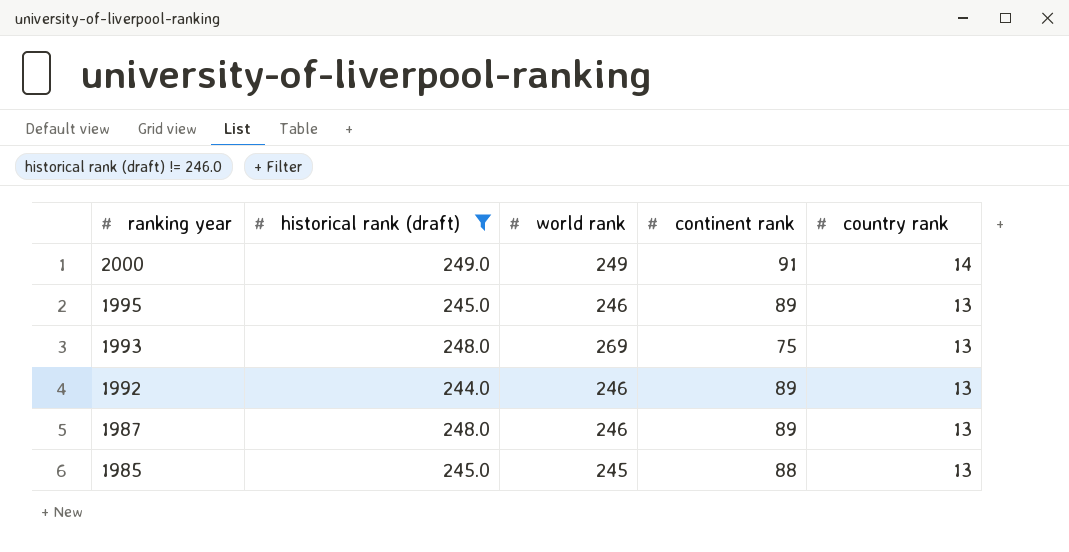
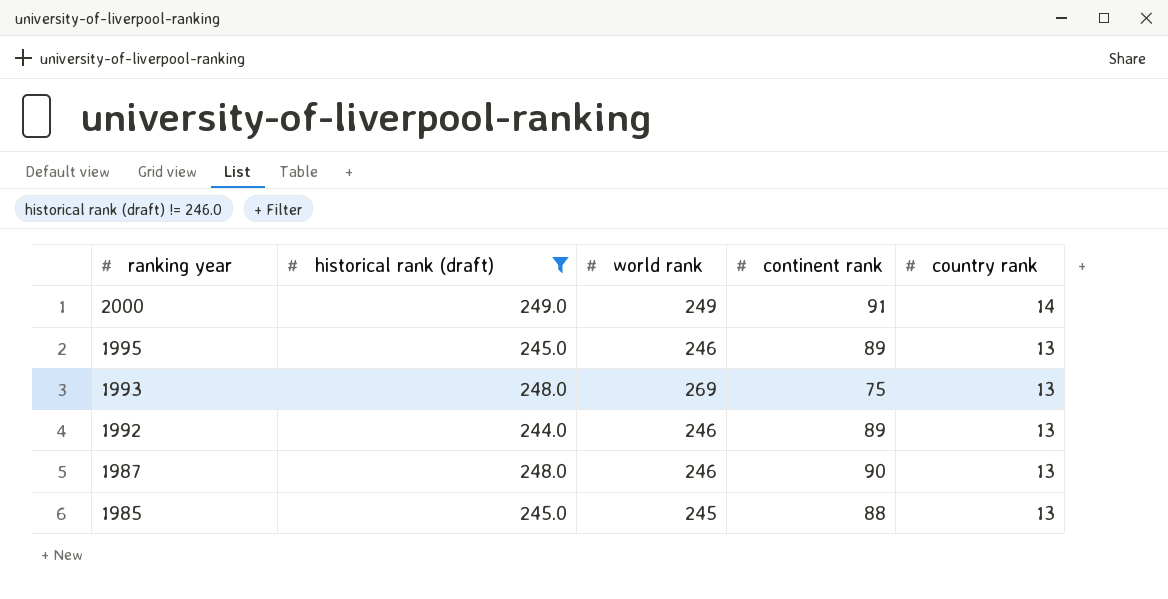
1987 | continent rank: 89 -> 90

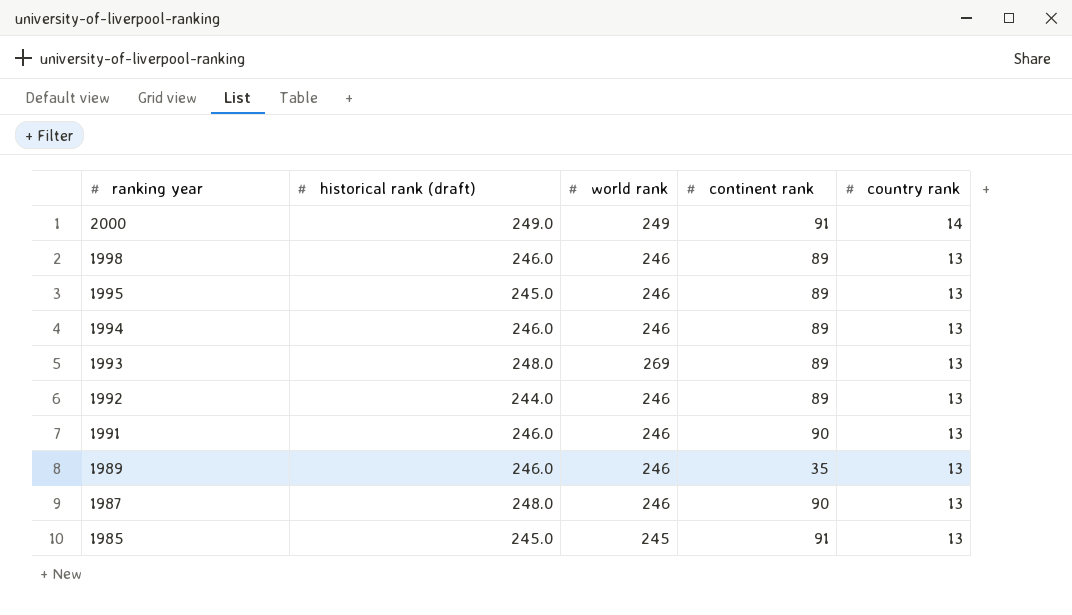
filter: historical rank (draft) != 246.0 -> none
1993 | continent rank: 75 -> 89
1985 | continent rank: 88 -> 91

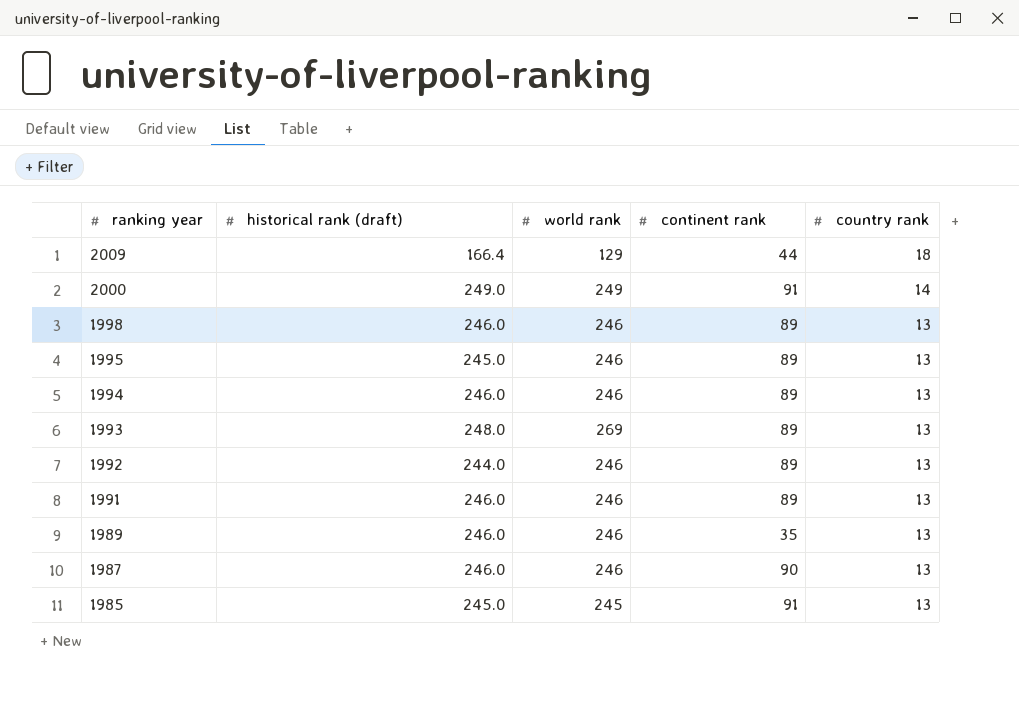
row 2009: none -> 166.4 | 129 | 44 | 18
1991 | continent rank: 90 -> 89
1987 | historical rank (draft): 248.0 -> 246.0

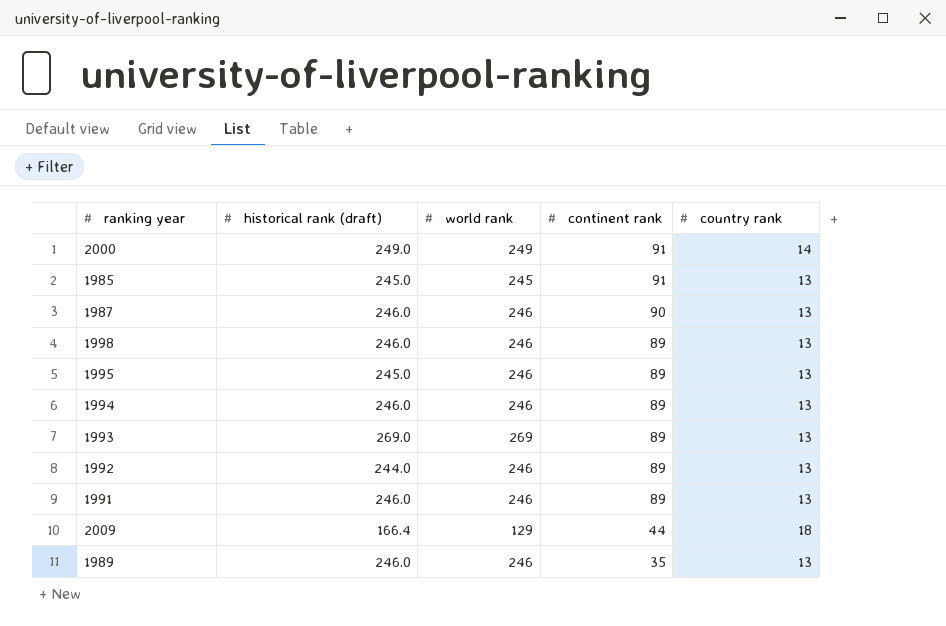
row order: ranking year descending -> continent rank descending
1993 | historical rank (draft): 248.0 -> 269.0

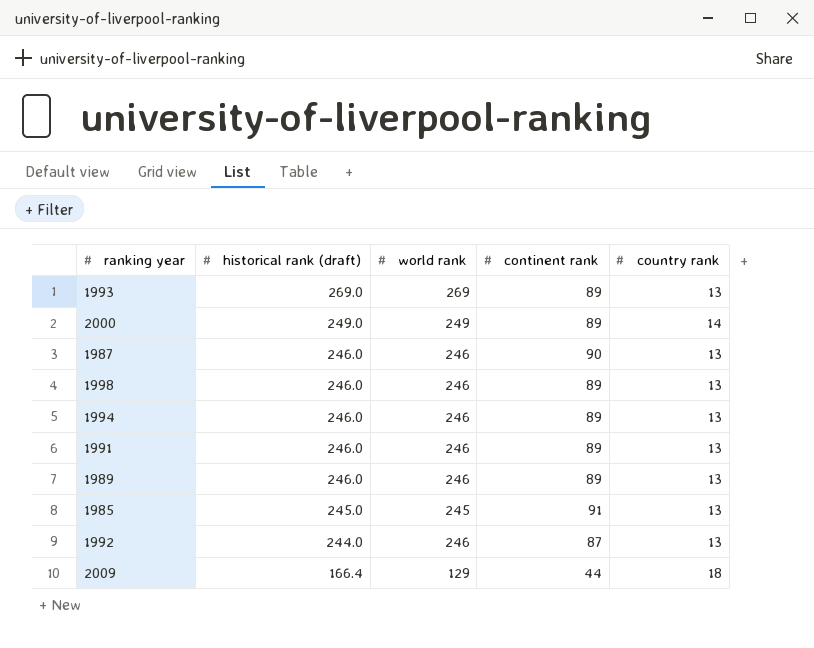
row order: continent rank descending -> historical rank (draft) descending
row 1995: 245.0 | 246 | 89 | 13 -> none
2000 | continent rank: 91 -> 89
1989 | continent rank: 35 -> 89
1992 | continent rank: 89 -> 87

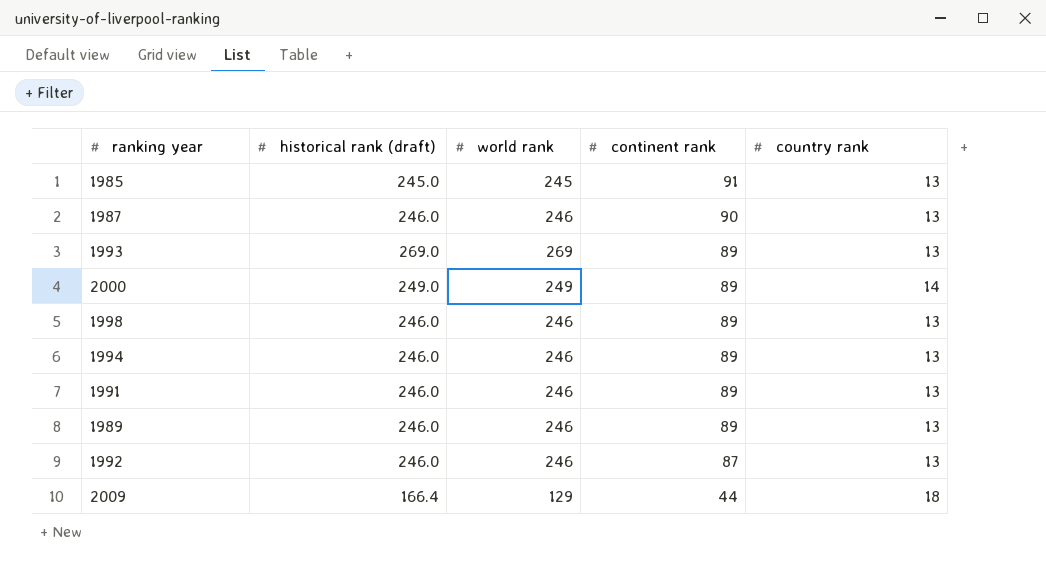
row order: historical rank (draft) descending -> continent rank descending
1992 | historical rank (draft): 244.0 -> 246.0

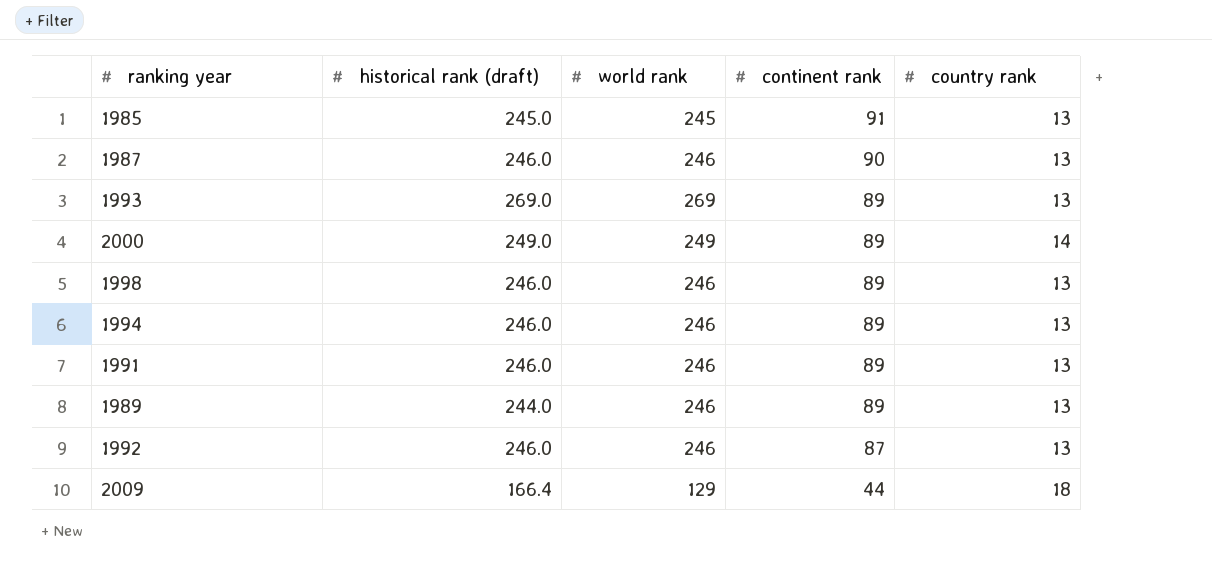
1989 | historical rank (draft): 246.0 -> 244.0

